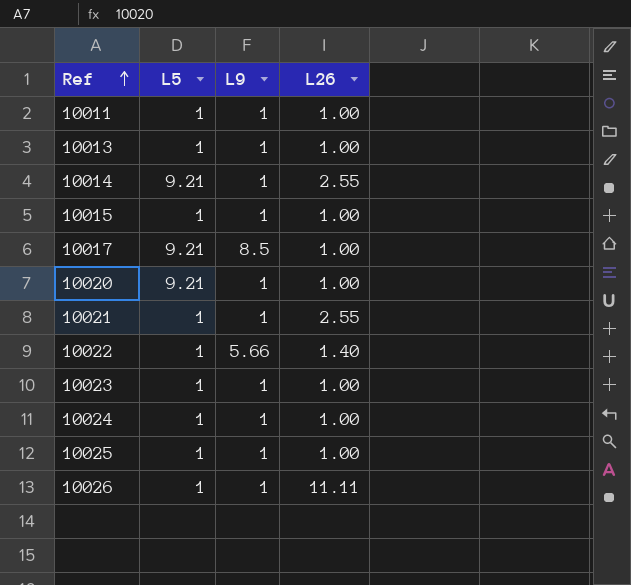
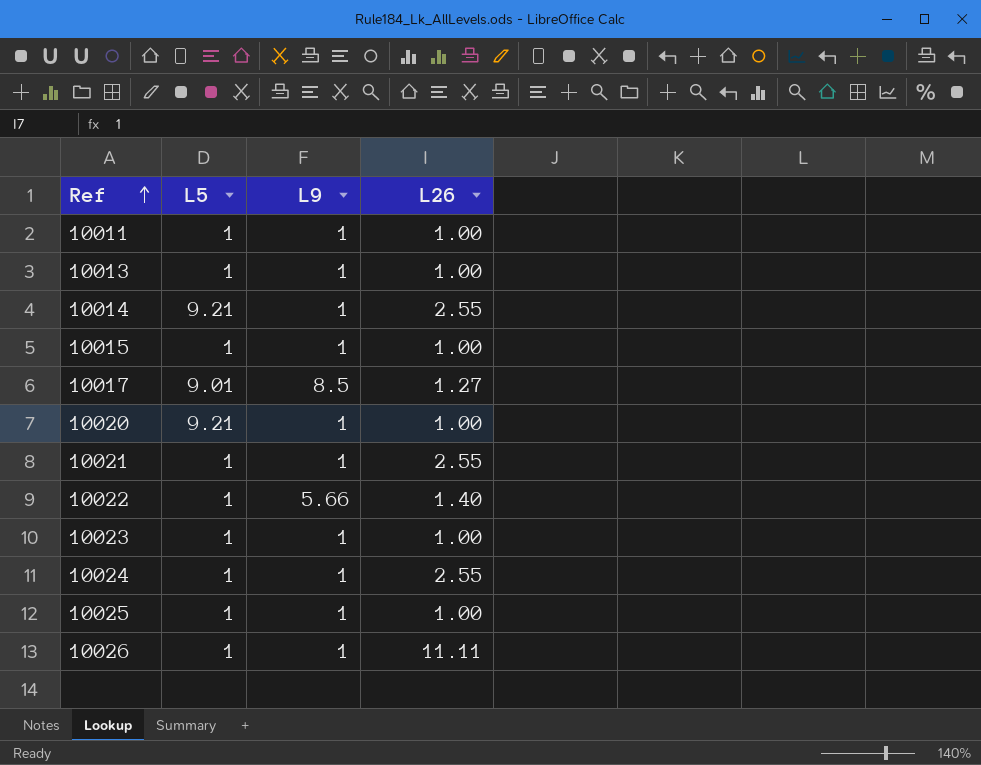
10017 | L5: 9.21 -> 9.01
10017 | L26: 1.00 -> 1.27
10024 | L26: 1.00 -> 2.55

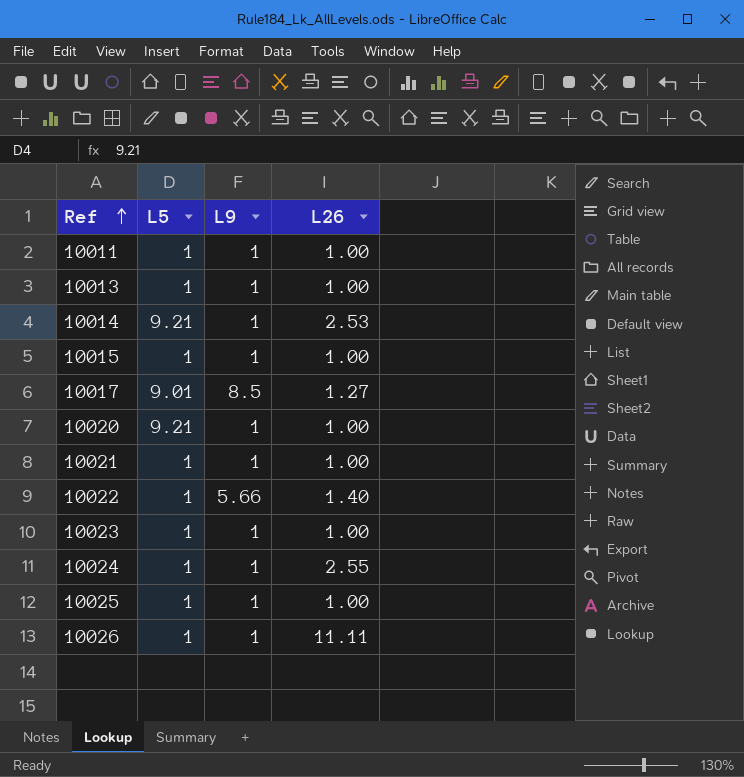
10014 | L26: 2.55 -> 2.53
10021 | L26: 2.55 -> 1.00

